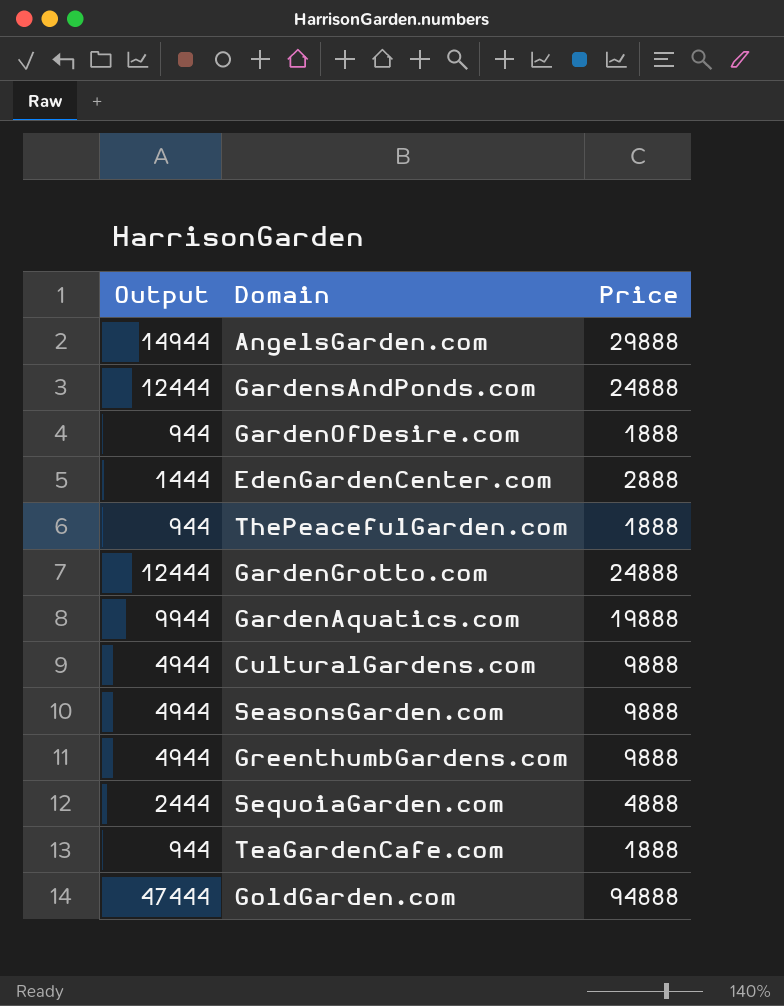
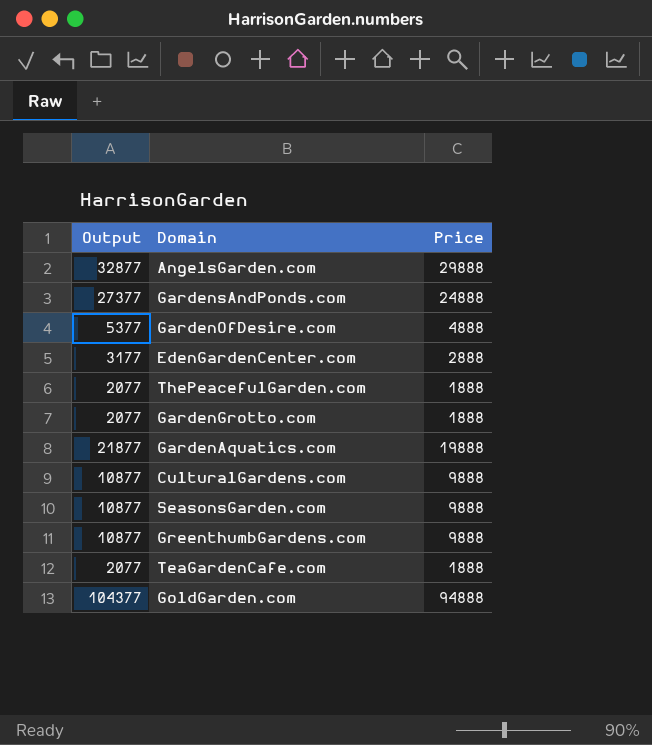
column Output | formula: [Price] * 0.5 -> [Price] * 1.1
row SequoiaGarden.com: 2444 | 4888 -> none
GardenOfDesire.com | Price: 1888 -> 4888
GardenGrotto.com | Price: 24888 -> 1888

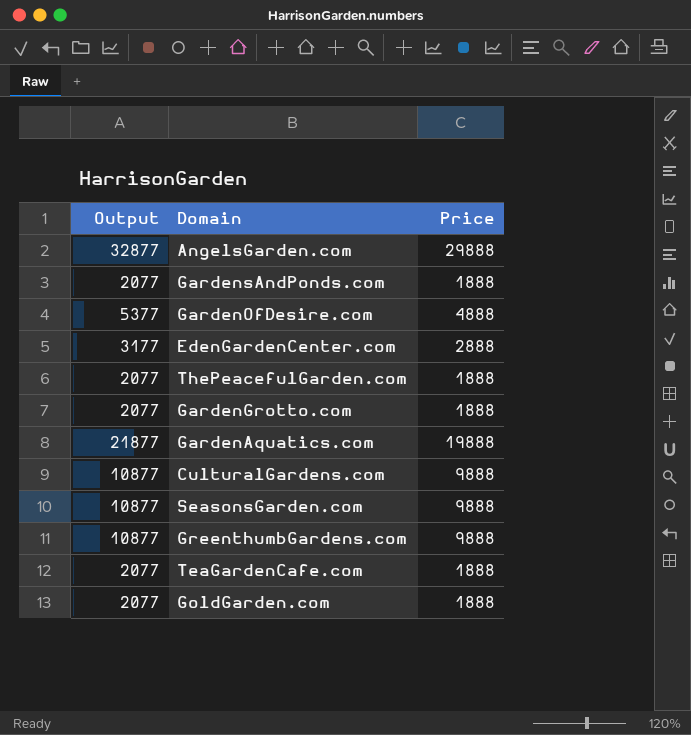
GardensAndPonds.com | Output: 27377 -> 2077
GardensAndPonds.com | Price: 24888 -> 1888
GoldGarden.com | Output: 104377 -> 2077
GoldGarden.com | Price: 94888 -> 1888

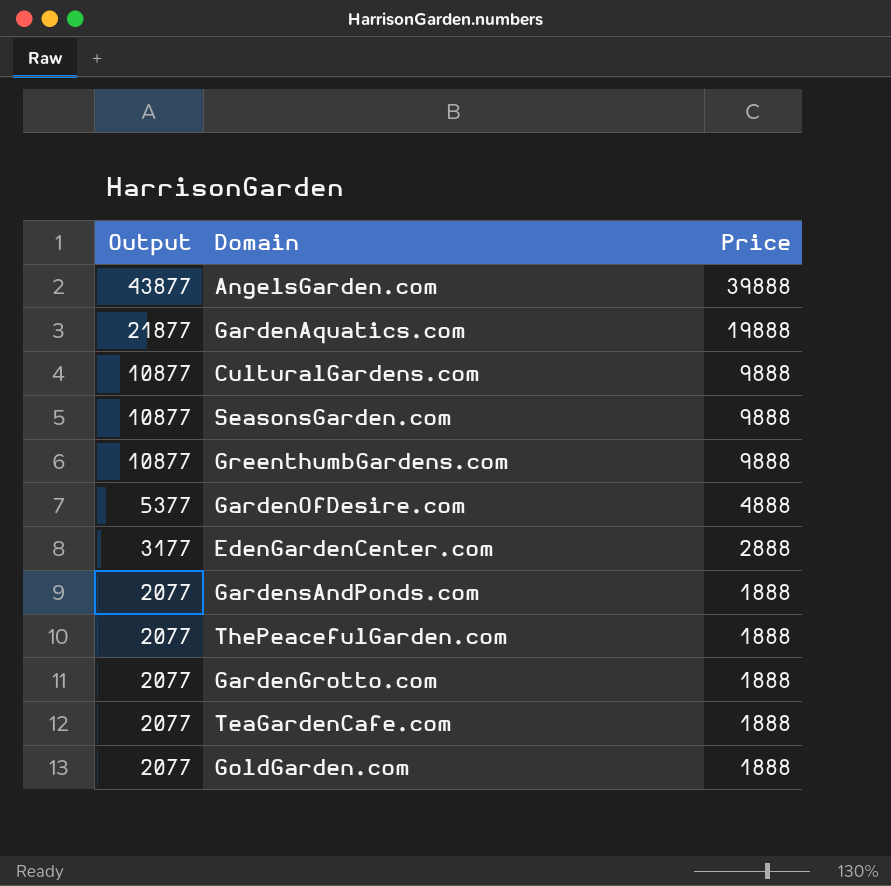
row order: none -> Output descending
AngelsGarden.com | Output: 32877 -> 43877
AngelsGarden.com | Price: 29888 -> 39888

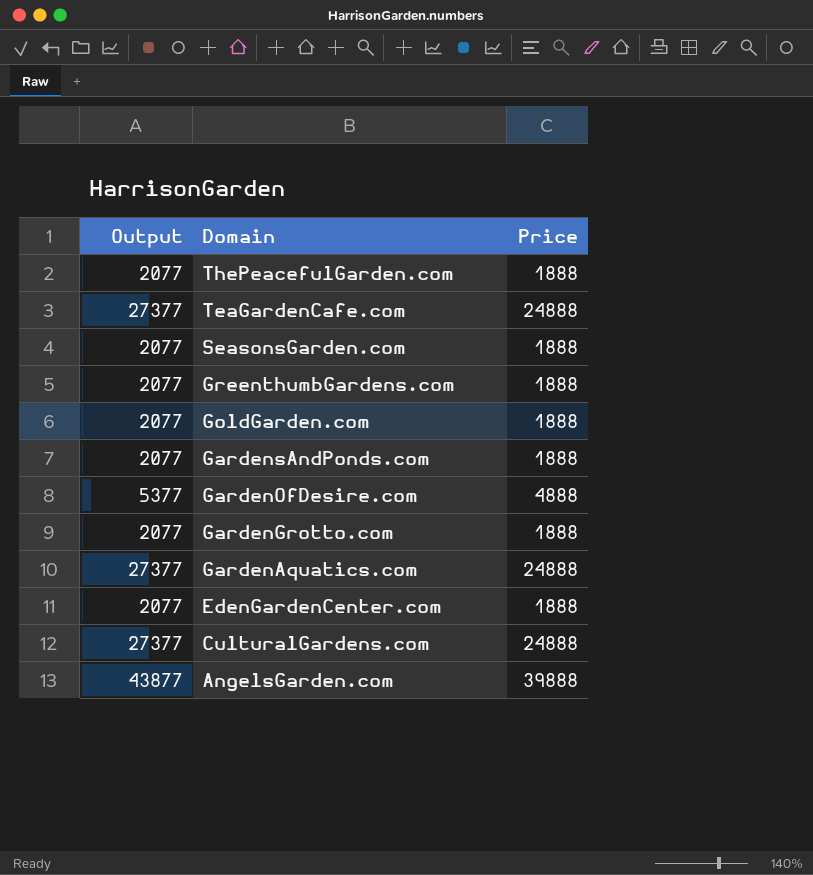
row order: Output descending -> Domain descending
TeaGardenCafe.com | Output: 2077 -> 27377
TeaGardenCafe.com | Price: 1888 -> 24888
SeasonsGarden.com | Output: 10877 -> 2077
SeasonsGarden.com | Price: 9888 -> 1888
GreenthumbGardens.com | Output: 10877 -> 2077
GreenthumbGardens.com | Price: 9888 -> 1888
GardenAquatics.com | Output: 21877 -> 27377
GardenAquatics.com | Price: 19888 -> 24888
EdenGardenCenter.com | Output: 3177 -> 2077
EdenGardenCenter.com | Price: 2888 -> 1888
CulturalGardens.com | Output: 10877 -> 27377
CulturalGardens.com | Price: 9888 -> 24888

